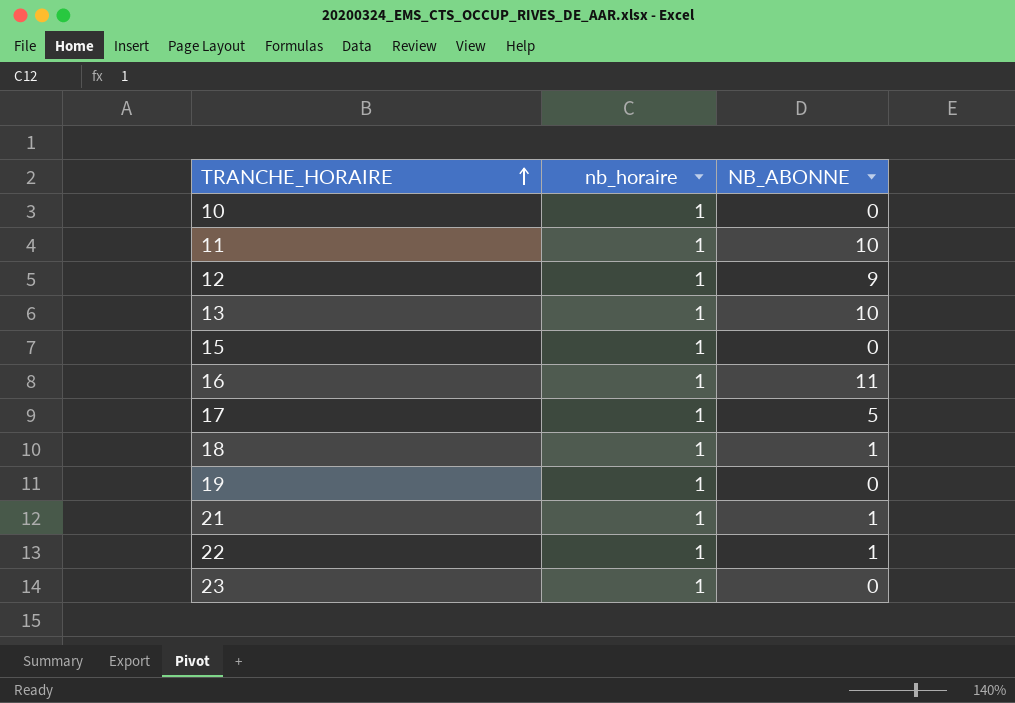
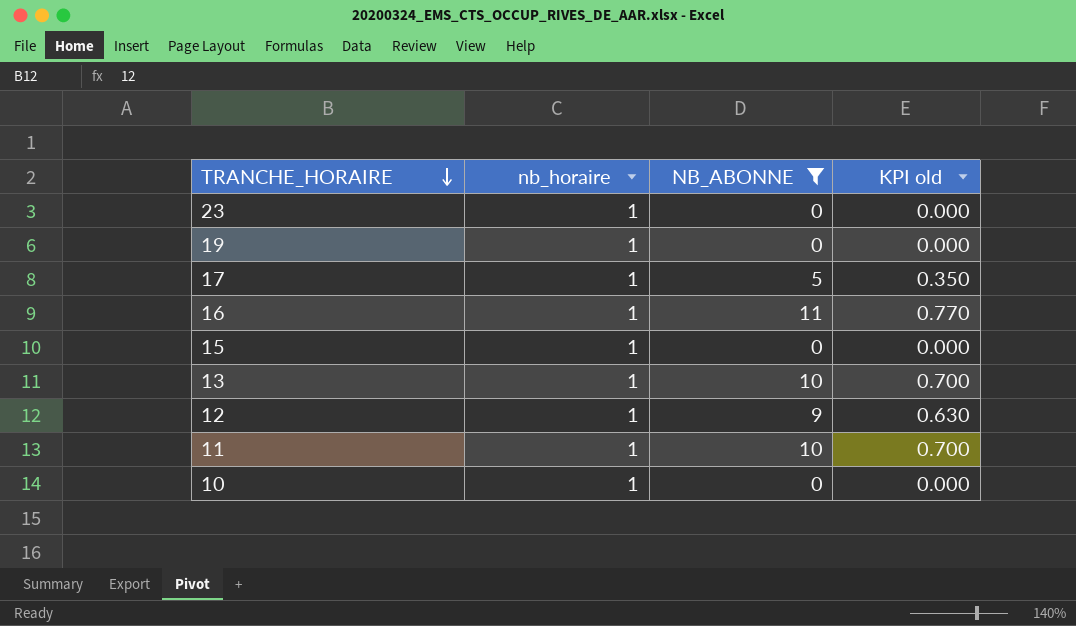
filter: none -> NB_ABONNE != 1
row order: TRANCHE_HORAIRE ascending -> TRANCHE_HORAIRE descending
column KPI old | formula: none -> [NB_ABONNE] * 0.07

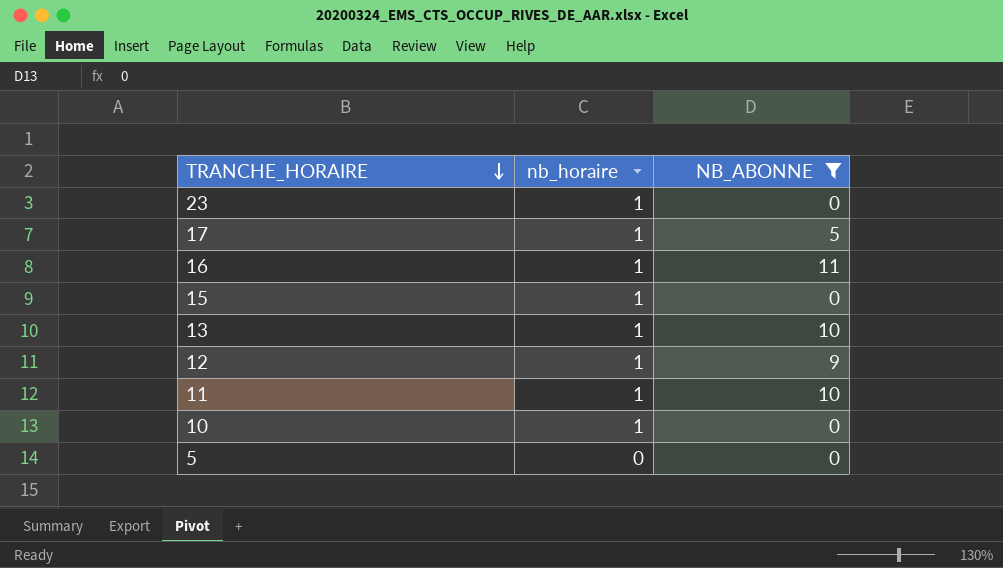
column KPI old | formula: [NB_ABONNE] * 0.07 -> none
row 19: 1 | 0 | 0.000 -> none
row 5: none -> 0 | 0

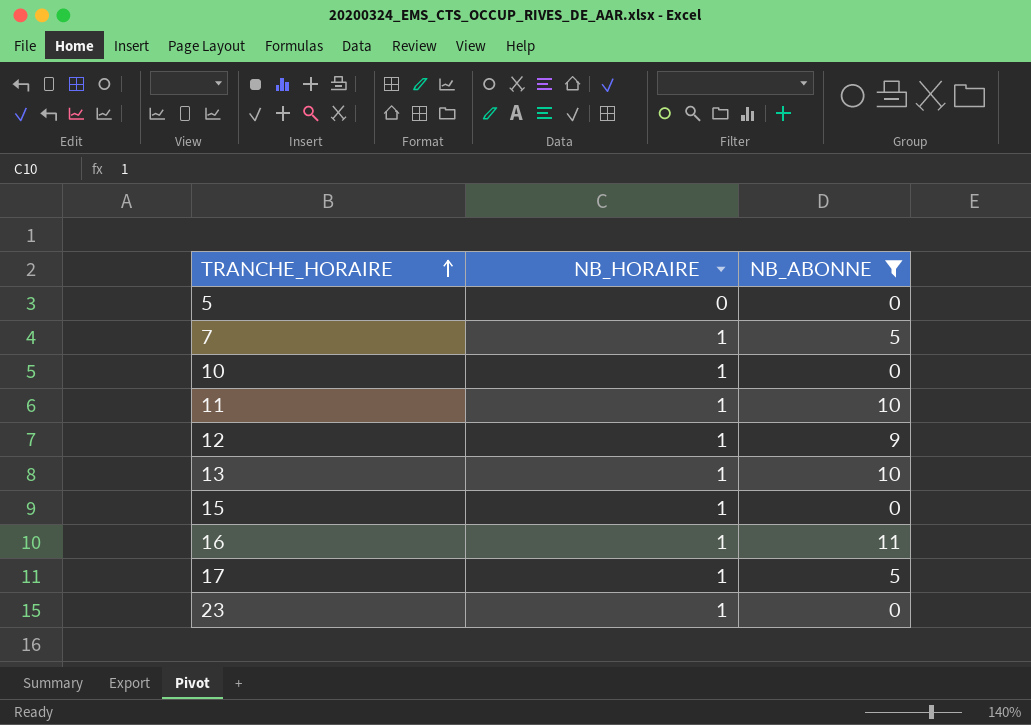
row order: TRANCHE_HORAIRE descending -> TRANCHE_HORAIRE ascending
column name: nb_horaire -> NB_HORAIRE
row 7: none -> 1 | 5

